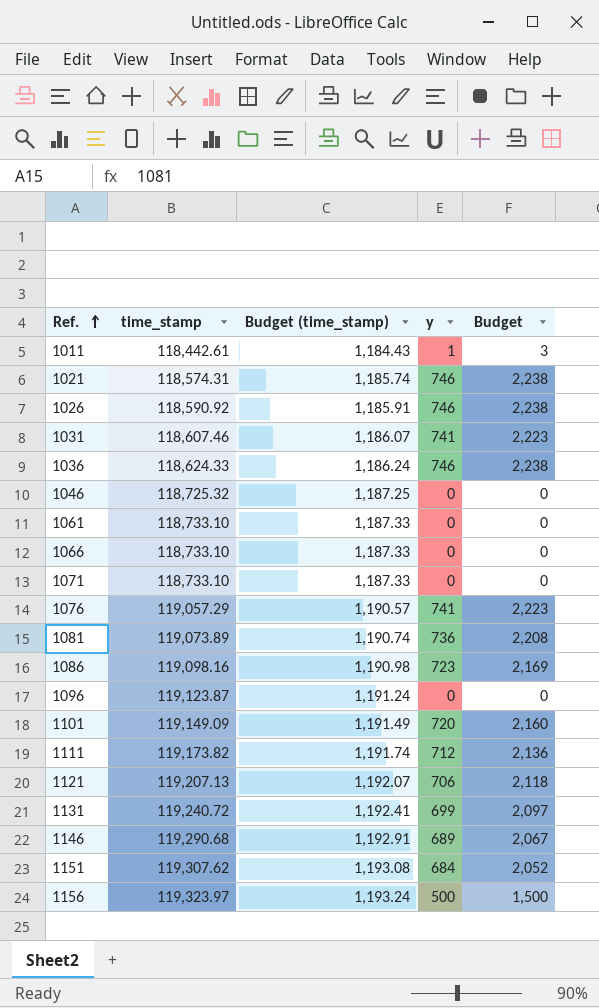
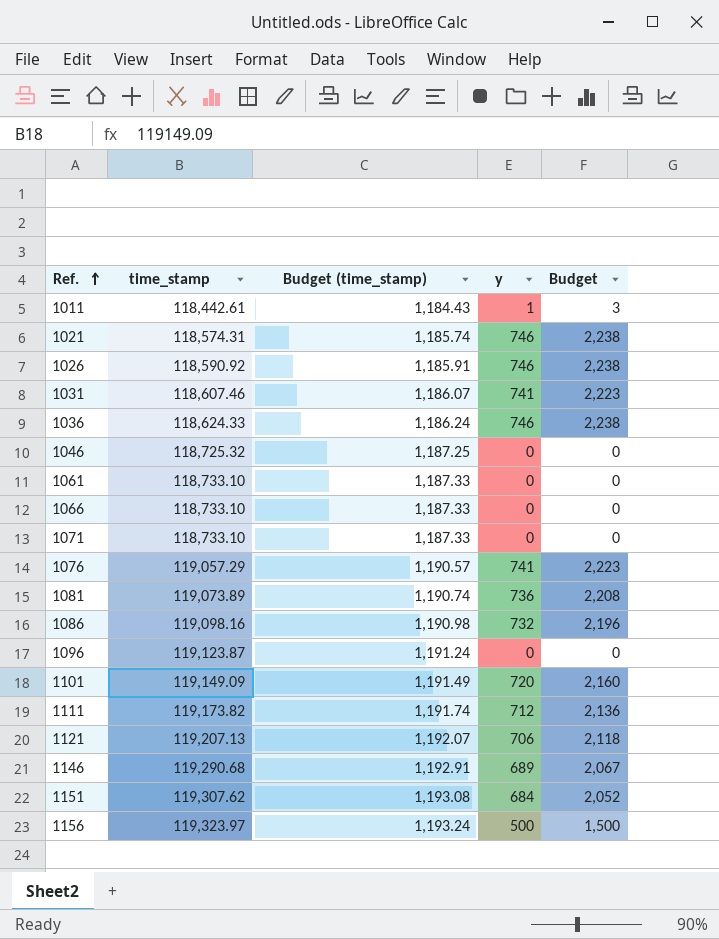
row 1131: 119,240.72 | 1,192.41 | 699 | 2,097 -> none
1086 | y: 723 -> 732
1086 | Budget: 2,169 -> 2,196

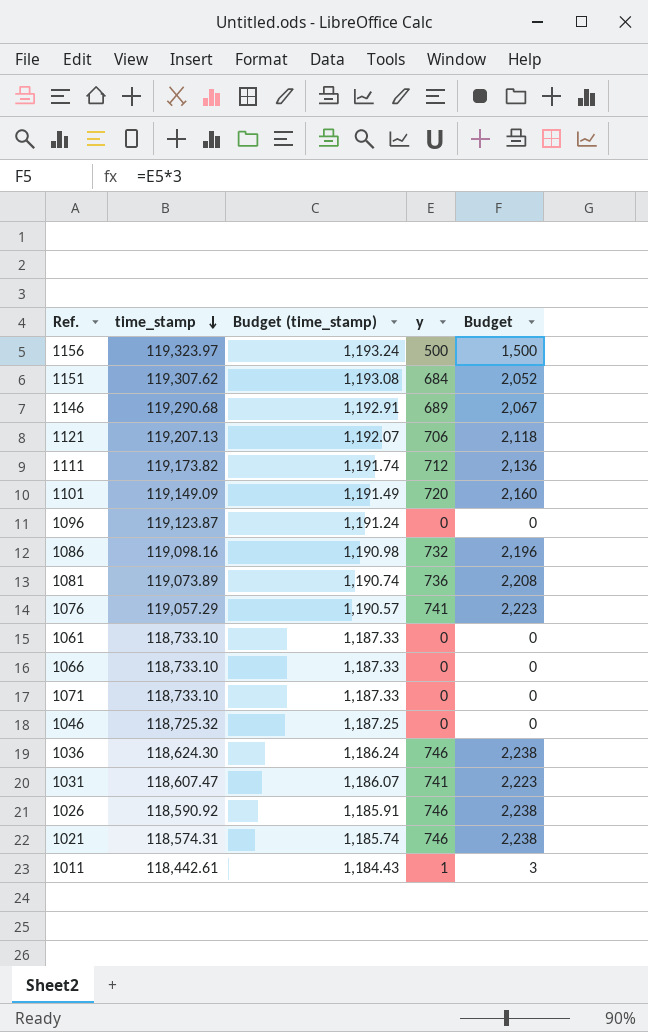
row order: Ref. ascending -> time_stamp descending
1036 | time_stamp: 118,624.33 -> 118,624.30
1031 | time_stamp: 118,607.46 -> 118,607.47

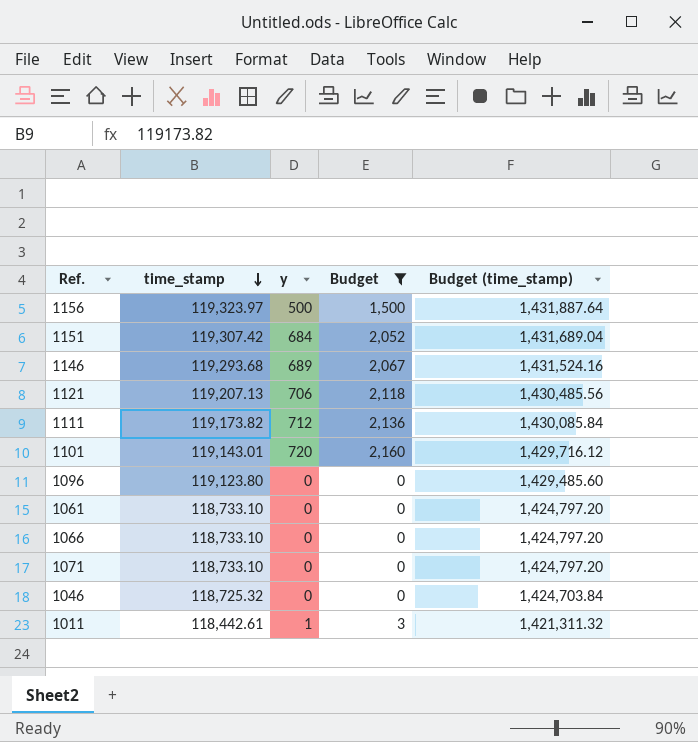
filter: none -> Budget <= 2,160
column Budget (time_stamp) | formula: [time_stamp] * 0.01 -> [time_stamp] * 12
column Budget (time_stamp) | position: 3 -> 5
1151 | time_stamp: 119,307.62 -> 119,307.42
1146 | time_stamp: 119,290.68 -> 119,293.68
1101 | time_stamp: 119,149.09 -> 119,143.01
1096 | time_stamp: 119,123.87 -> 119,123.80

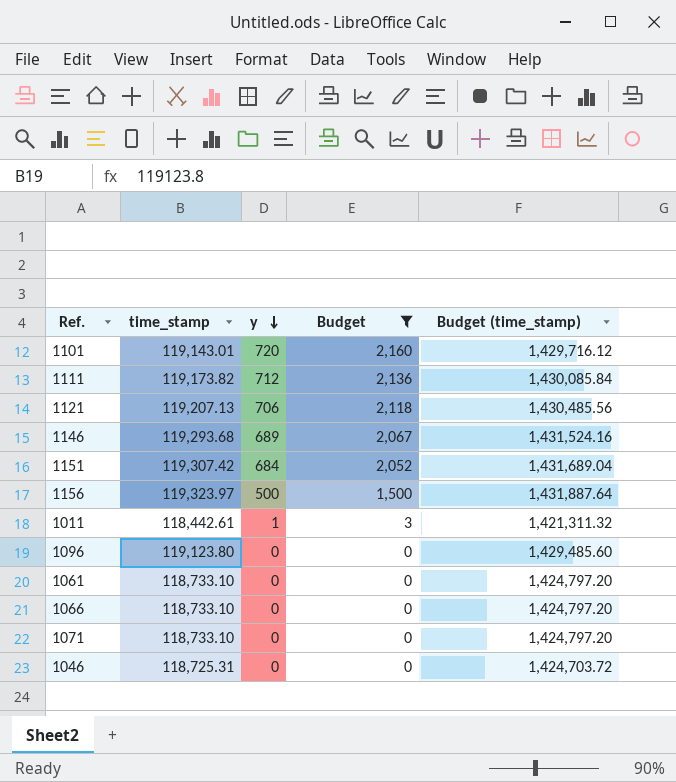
row order: time_stamp descending -> y descending
1046 | time_stamp: 118,725.32 -> 118,725.31
1046 | Budget (time_stamp): 1,424,703.84 -> 1,424,703.72

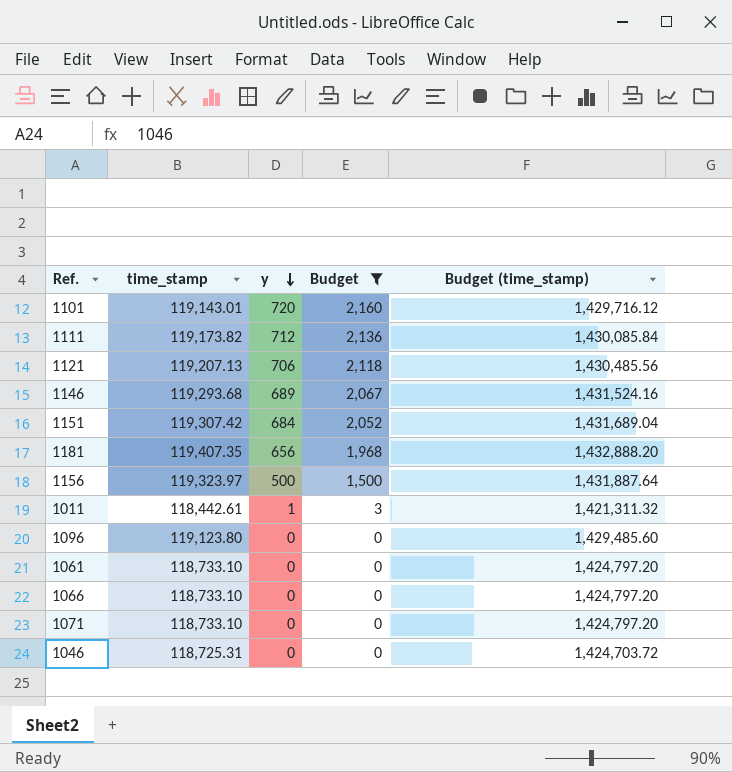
row 1181: none -> 119,407.35 | 656 | 1,968 | 1,432,888.20

